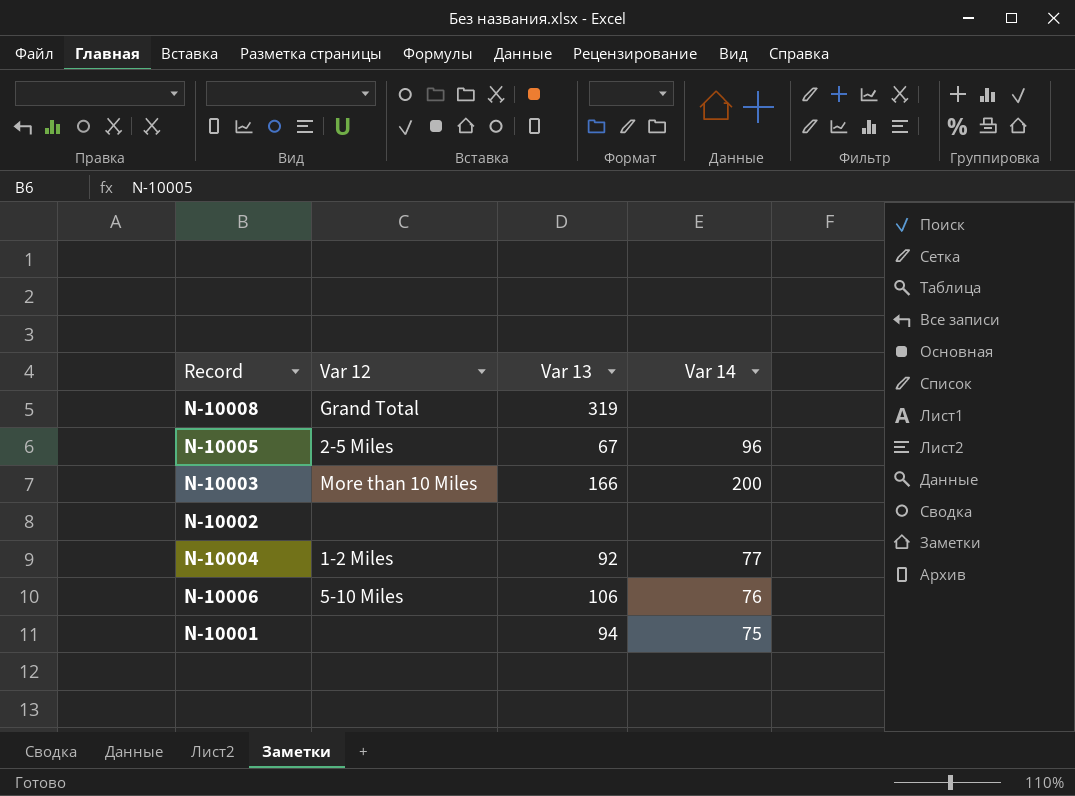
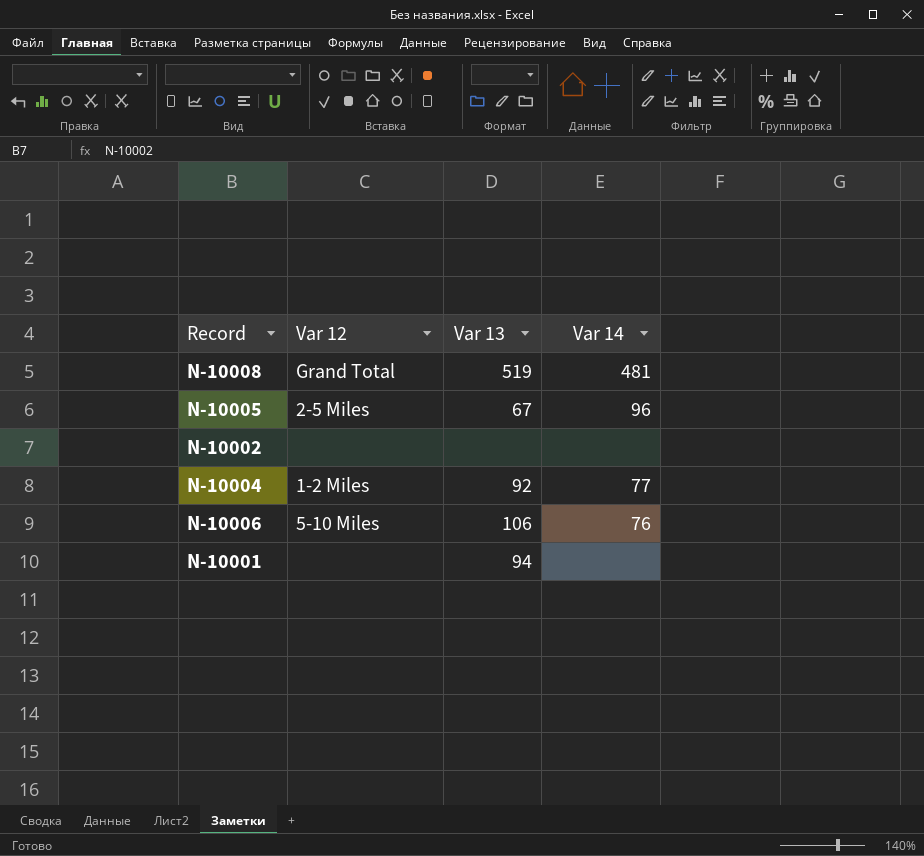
row N-10003: More than 10 Miles | 166 | 200 -> none
N-10008 | Var 13: 319 -> 519
N-10008 | Var 14: none -> 481
N-10001 | Var 14: 75 -> none

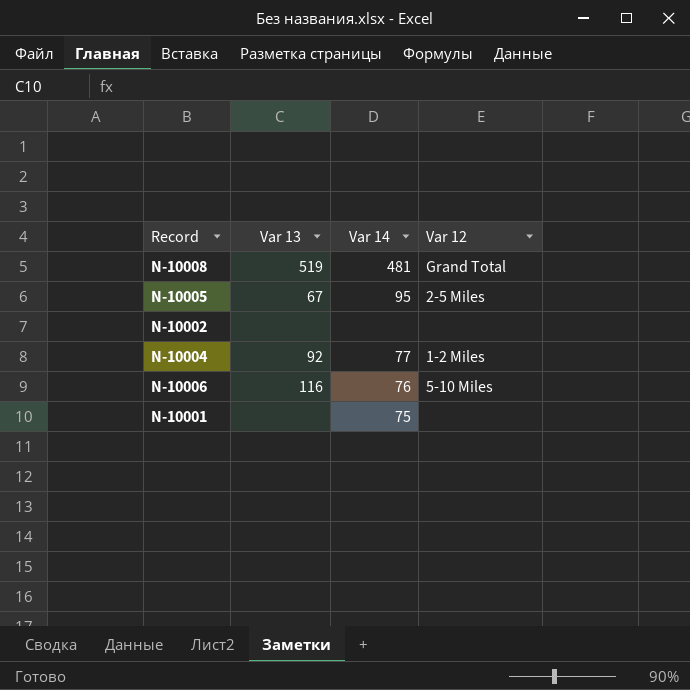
column Var 12 | position: 2 -> 4
N-10005 | Var 14: 96 -> 95
N-10006 | Var 13: 106 -> 116
N-10001 | Var 13: 94 -> none
N-10001 | Var 14: none -> 75

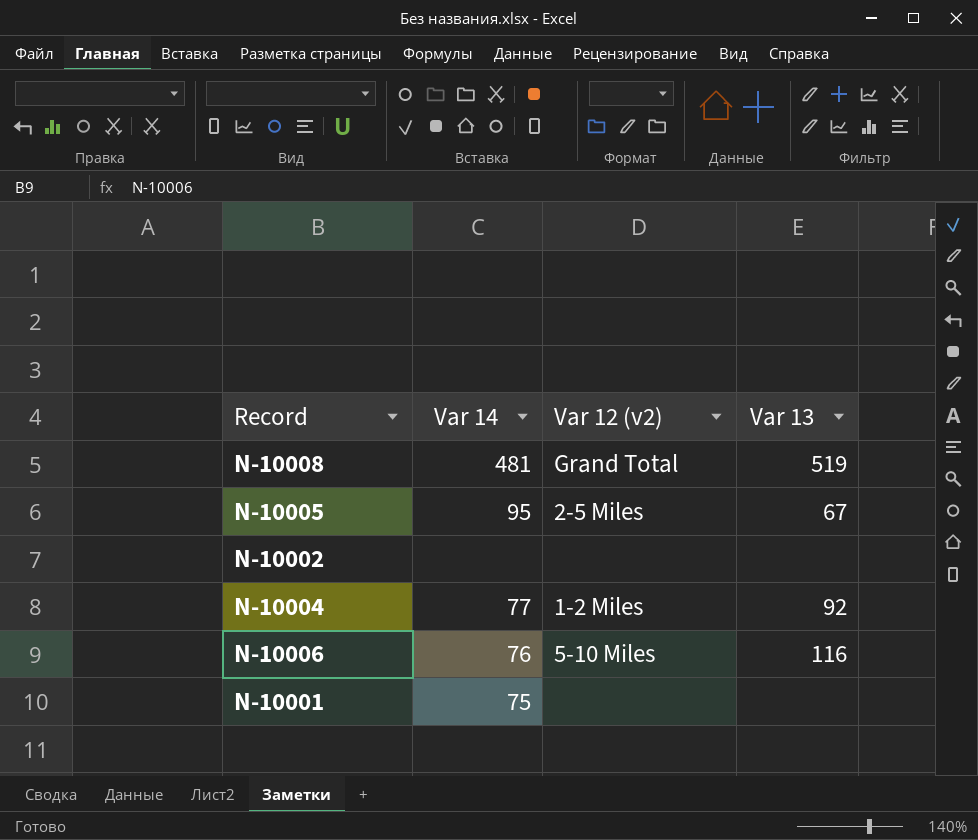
column name: Var 12 -> Var 12 (v2)
column Var 13 | position: 2 -> 4

